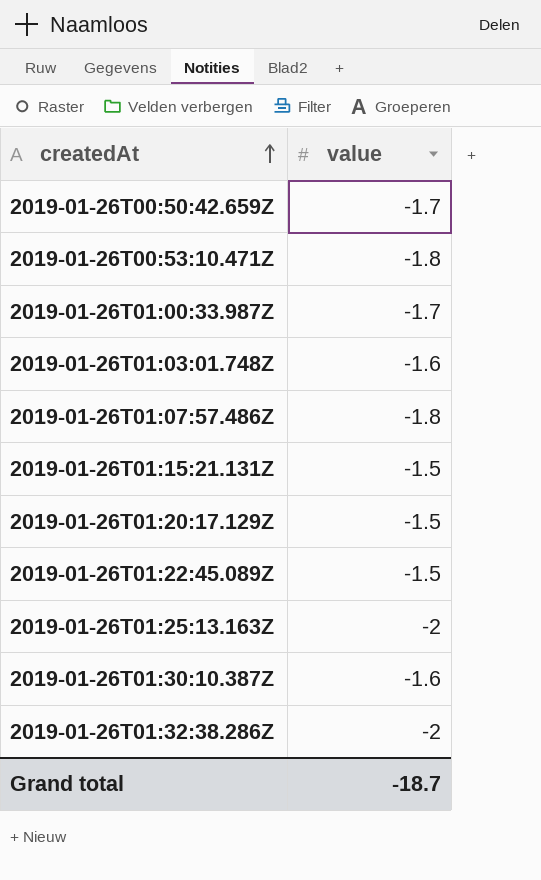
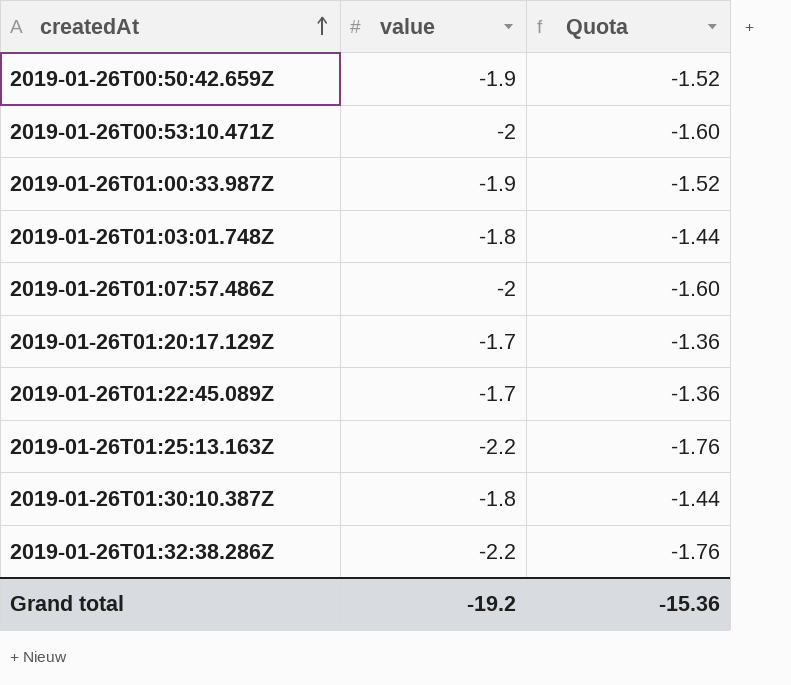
column Quota | formula: none -> [value] * 0.8
row 2019-01-26T01:15:21.131Z: -1.5 -> none
2019-01-26T00:50:42.659Z | value: -1.7 -> -1.9
2019-01-26T00:53:10.471Z | value: -1.8 -> -2
2019-01-26T01:00:33.987Z | value: -1.7 -> -1.9
2019-01-26T01:03:01.748Z | value: -1.6 -> -1.8
2019-01-26T01:07:57.486Z | value: -1.8 -> -2
2019-01-26T01:20:17.129Z | value: -1.5 -> -1.7
2019-01-26T01:22:45.089Z | value: -1.5 -> -1.7
2019-01-26T01:25:13.163Z | value: -2 -> -2.2
2019-01-26T01:30:10.387Z | value: -1.6 -> -1.8
2019-01-26T01:32:38.286Z | value: -2 -> -2.2
Grand total | value: -18.7 -> -19.2

